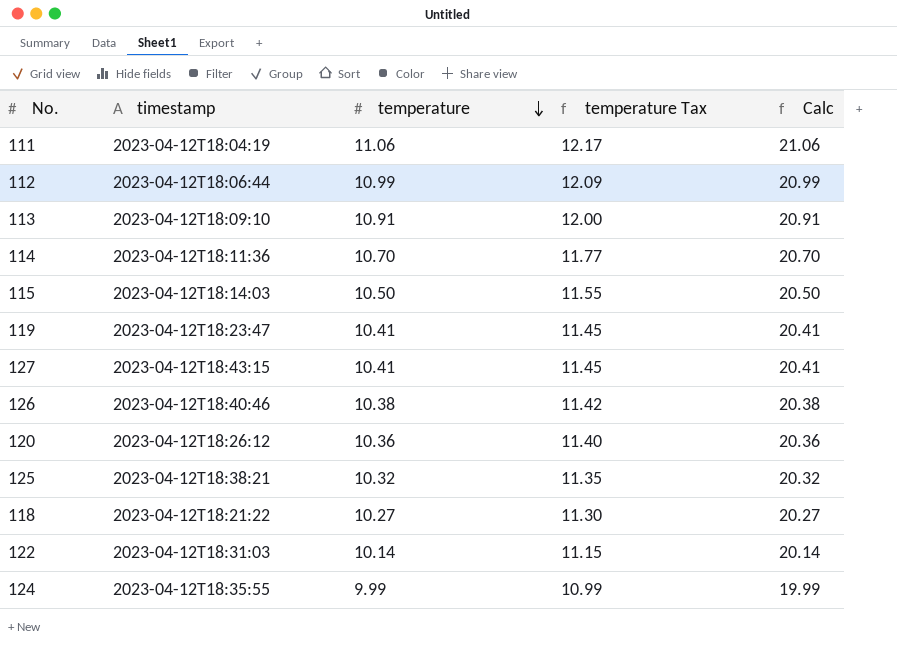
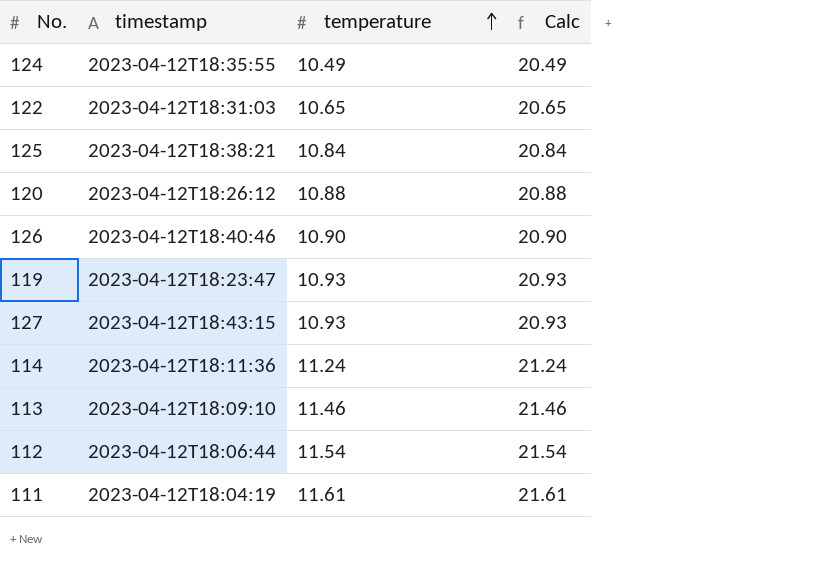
row order: temperature descending -> temperature ascending
column temperature Tax | formula: [temperature] * 1.1 -> none
row 115: 2023-04-12T18:14:03 | 10.50 | 11.55 | 20.50 -> none
row 118: 2023-04-12T18:21:22 | 10.27 | 11.30 | 20.27 -> none
124 | temperature: 9.99 -> 10.49
124 | Calc: 19.99 -> 20.49
122 | temperature: 10.14 -> 10.65
122 | Calc: 20.14 -> 20.65
125 | temperature: 10.32 -> 10.84
125 | Calc: 20.32 -> 20.84
120 | temperature: 10.36 -> 10.88
120 | Calc: 20.36 -> 20.88
126 | temperature: 10.38 -> 10.90
126 | Calc: 20.38 -> 20.90
119 | temperature: 10.41 -> 10.93
119 | Calc: 20.41 -> 20.93
127 | temperature: 10.41 -> 10.93
127 | Calc: 20.41 -> 20.93
114 | temperature: 10.70 -> 11.24
114 | Calc: 20.70 -> 21.24
113 | temperature: 10.91 -> 11.46
113 | Calc: 20.91 -> 21.46
112 | temperature: 10.99 -> 11.54
112 | Calc: 20.99 -> 21.54
111 | temperature: 11.06 -> 11.61
111 | Calc: 21.06 -> 21.61

